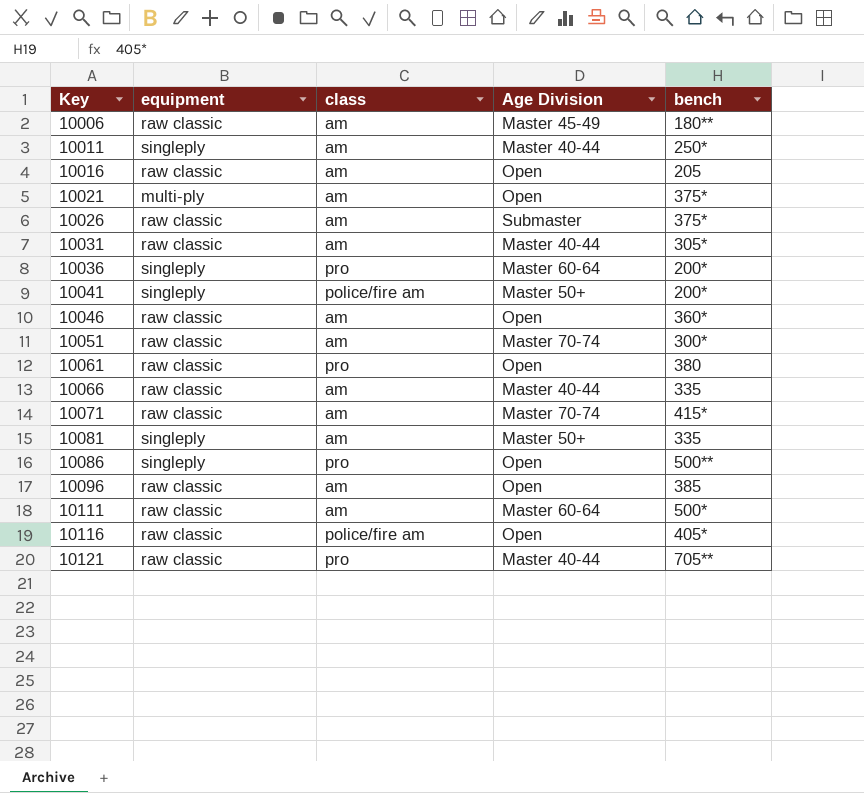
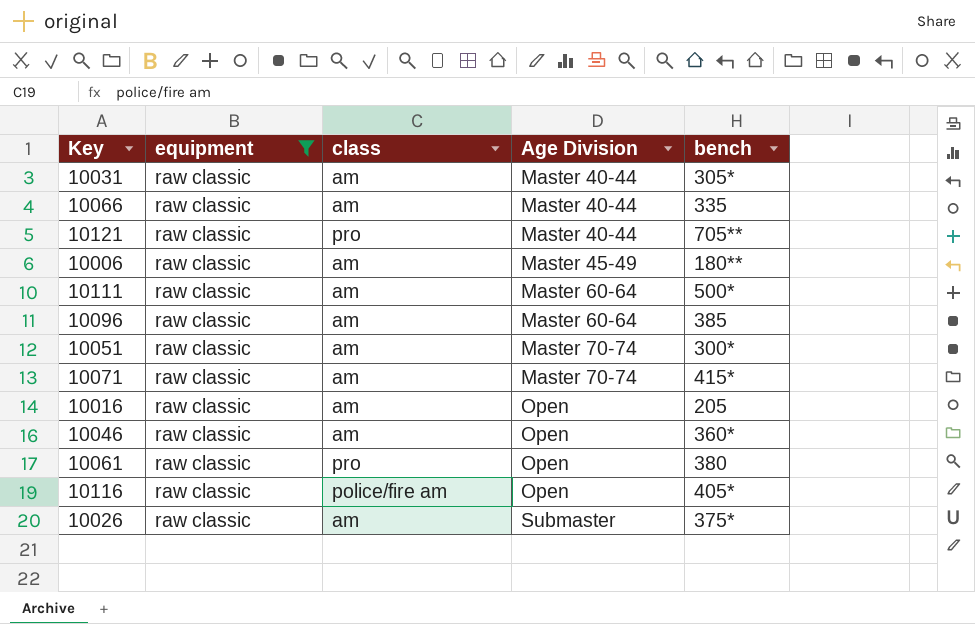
filter: none -> equipment = raw classic
row order: Key ascending -> Age Division ascending
10096 | Age Division: Open -> Master 60-64

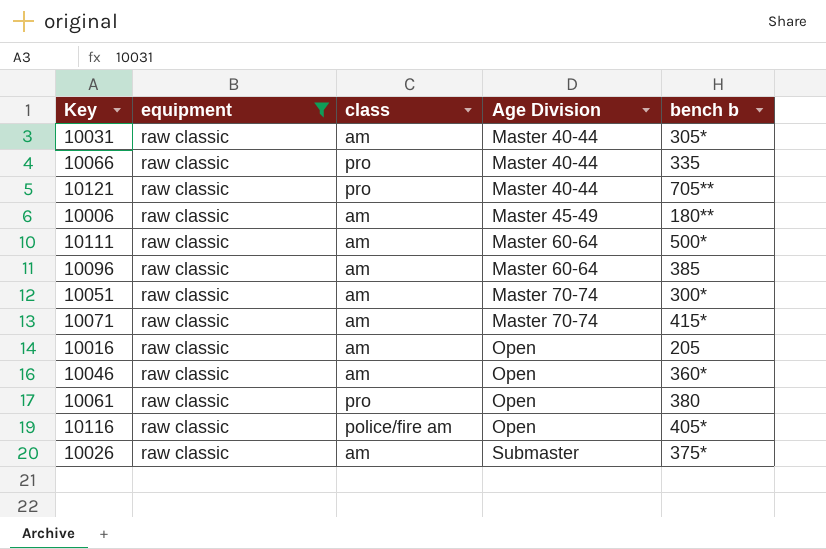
column name: bench -> bench b
10066 | class: am -> pro

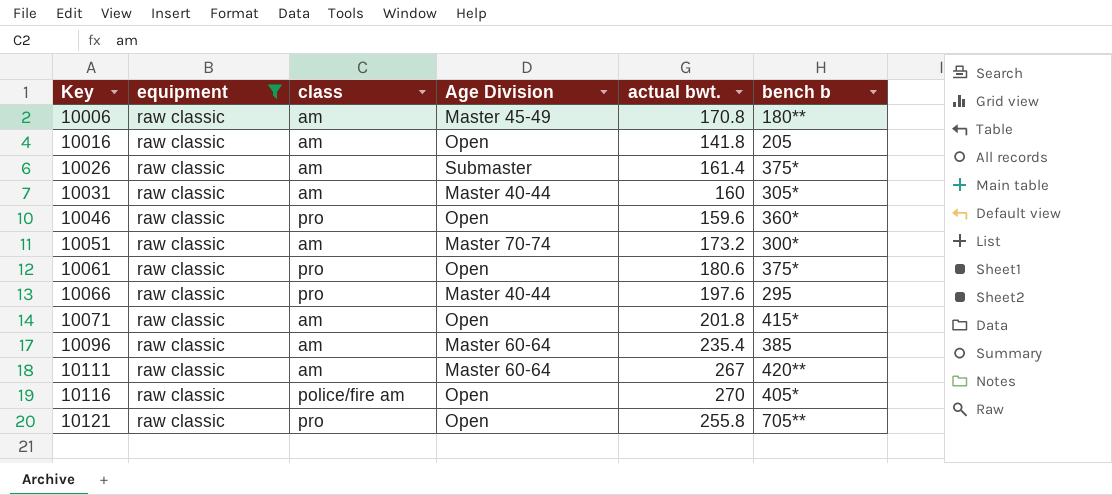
row order: Age Division ascending -> Key ascending
column actual bwt. | position: none -> 5
10046 | class: am -> pro
10061 | bench b: 380 -> 375*
10066 | bench b: 335 -> 295
10071 | Age Division: Master 70-74 -> Open
10111 | bench b: 500* -> 420**
10121 | Age Division: Master 40-44 -> Open

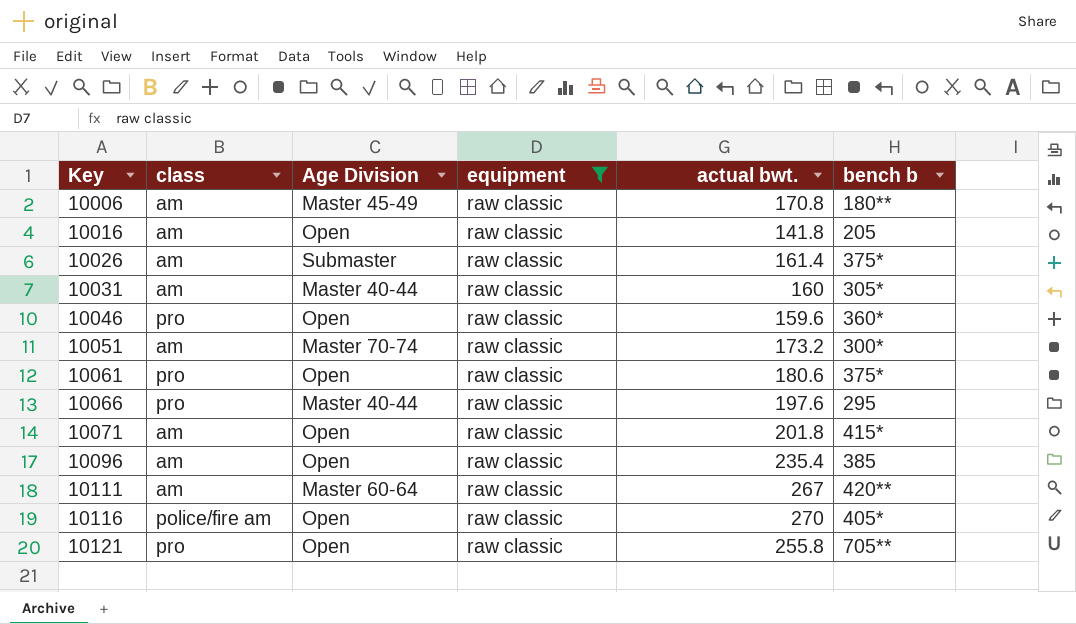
column equipment | position: 2 -> 4
10096 | Age Division: Master 60-64 -> Open

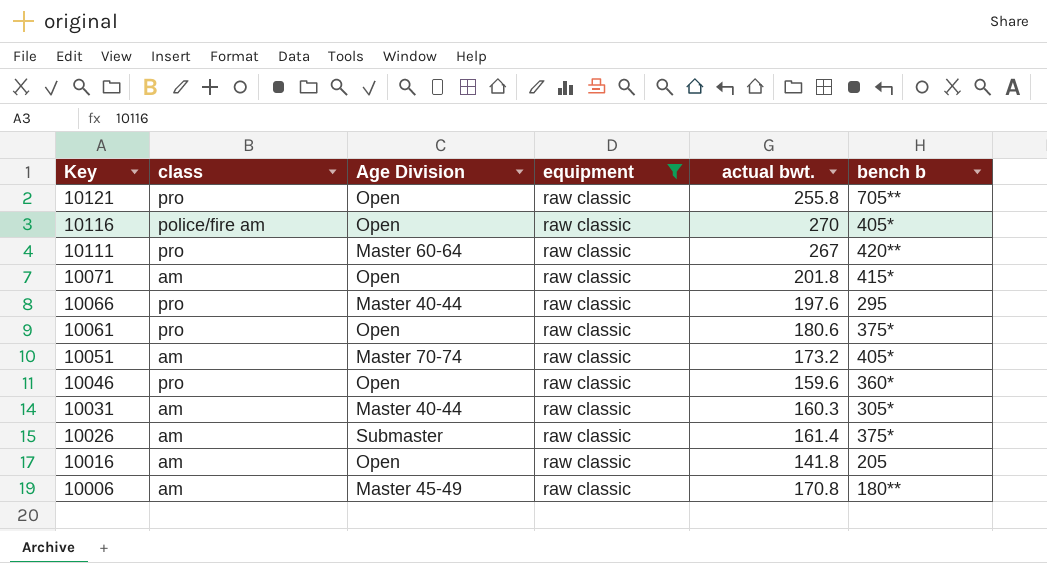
row order: Key ascending -> Key descending
row 10096: am | Open | raw classic | 235.4 | 385 -> none
10111 | class: am -> pro
10051 | bench b: 300* -> 405*
10031 | actual bwt.: 160 -> 160.3

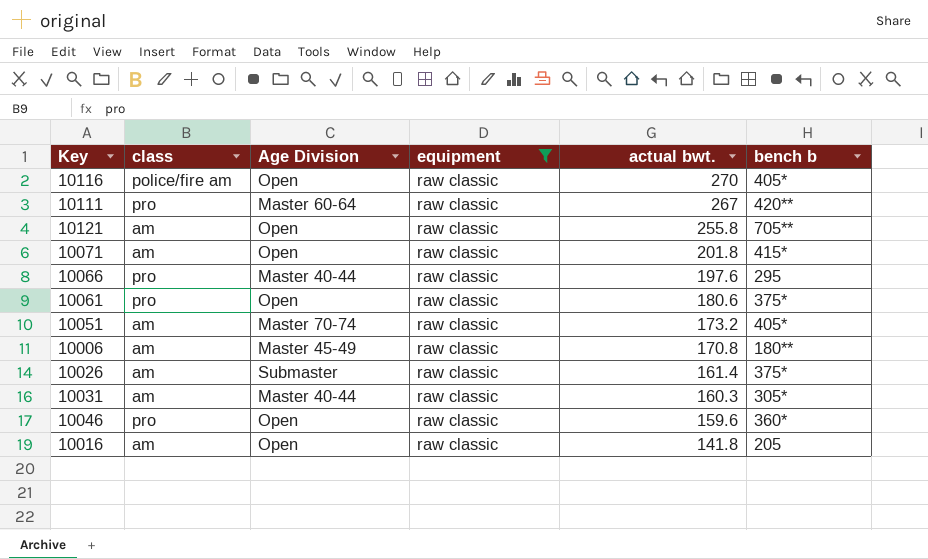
row order: Key descending -> actual bwt. descending
10121 | class: pro -> am

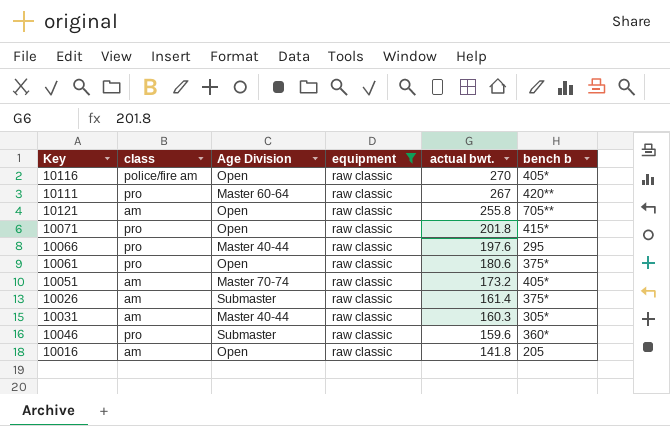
row 10006: am | Master 45-49 | raw classic | 170.8 | 180** -> none
10071 | class: am -> pro
10046 | Age Division: Open -> Submaster

